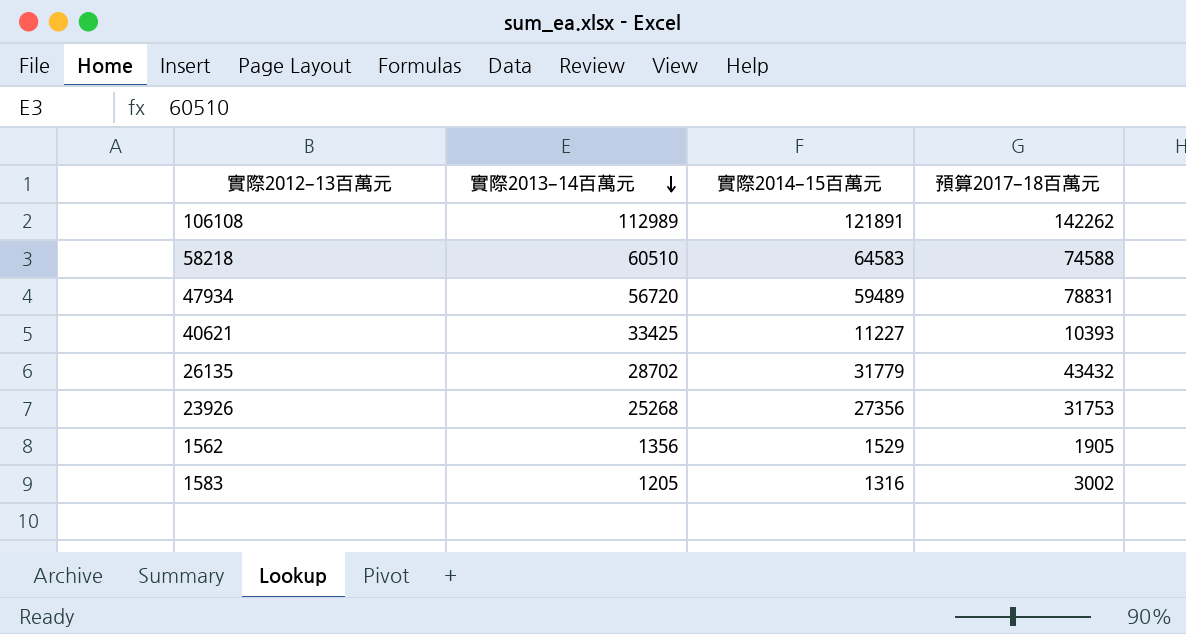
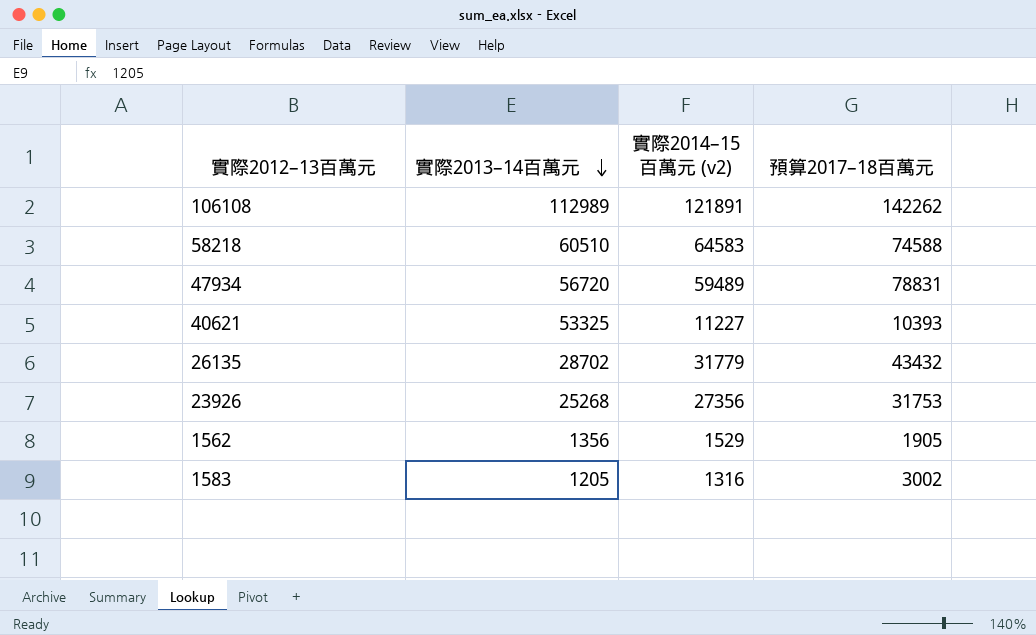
column name: 實際2014–15百萬元 -> 實際2014–15百萬元 (v2)
40621 | 實際2013–14百萬元: 33425 -> 53325

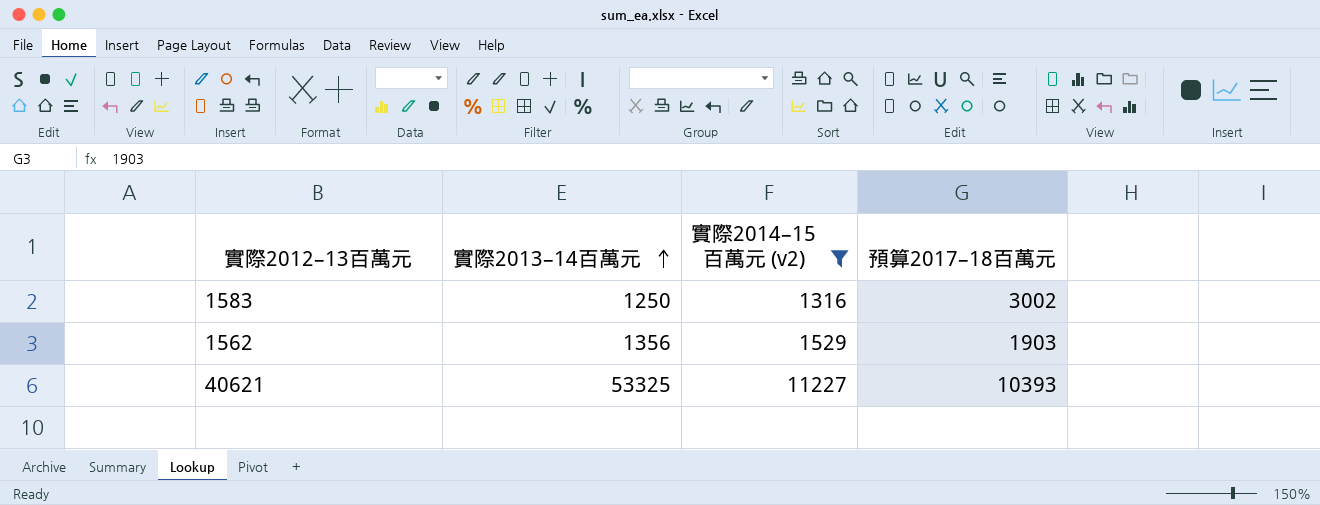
filter: none -> 實際2014–15百萬元 (v2) <= 11227
row order: 實際2013–14百萬元 descending -> 實際2013–14百萬元 ascending
1583 | 實際2013–14百萬元: 1205 -> 1250
1562 | 預算2017–18百萬元: 1905 -> 1903

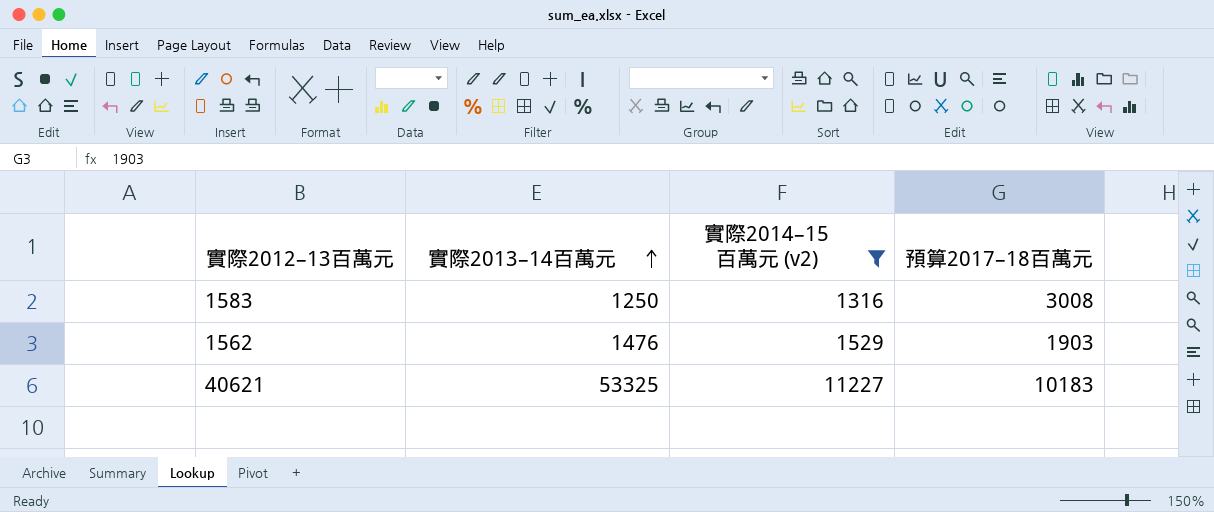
1583 | 預算2017–18百萬元: 3002 -> 3008
1562 | 實際2013–14百萬元: 1356 -> 1476
40621 | 預算2017–18百萬元: 10393 -> 10183

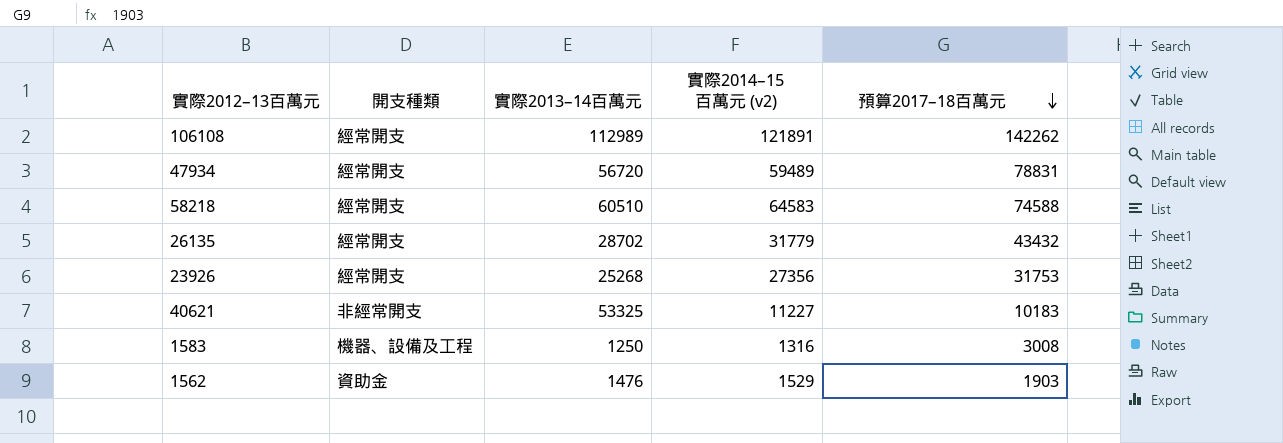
filter: 實際2014–15百萬元 (v2) <= 11227 -> none
row order: 實際2013–14百萬元 ascending -> 預算2017–18百萬元 descending
column 開支種類 | position: none -> 2

